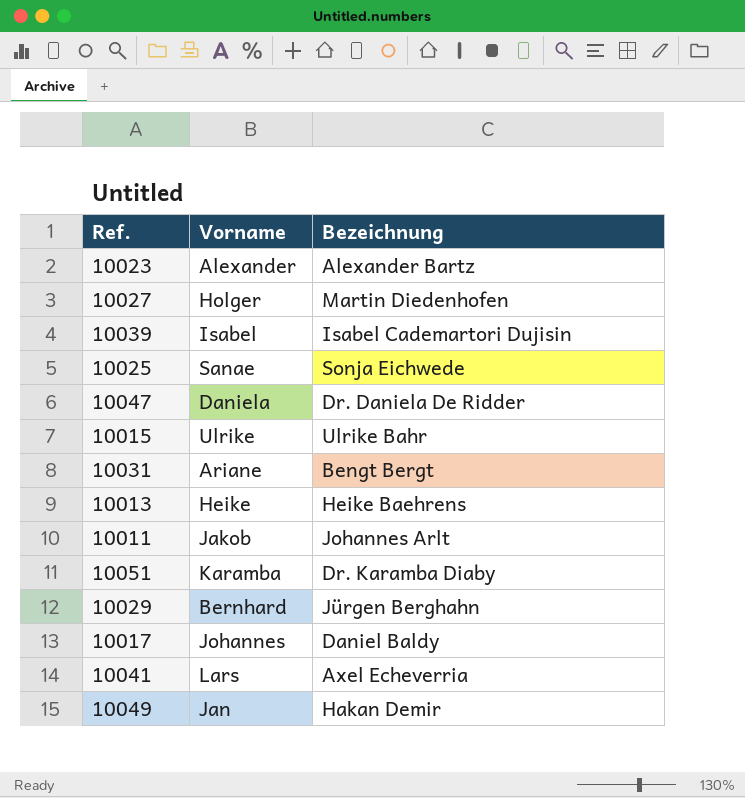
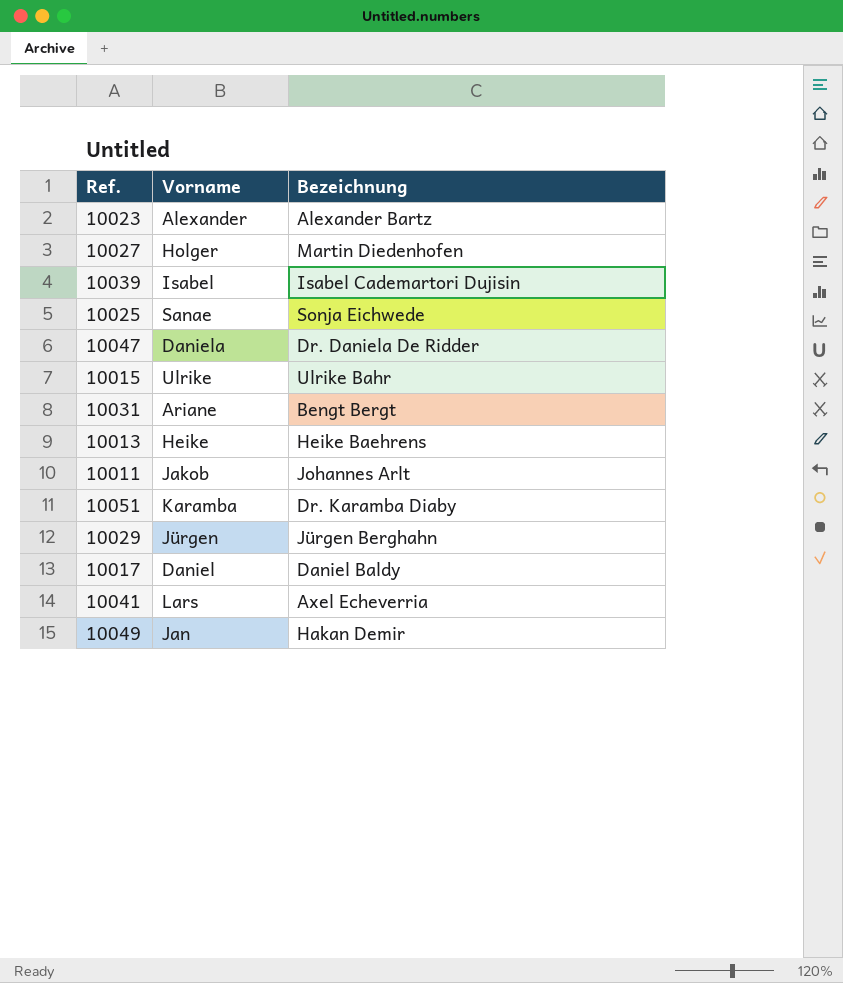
10029 | Vorname: Bernhard -> Jürgen
10017 | Vorname: Johannes -> Daniel

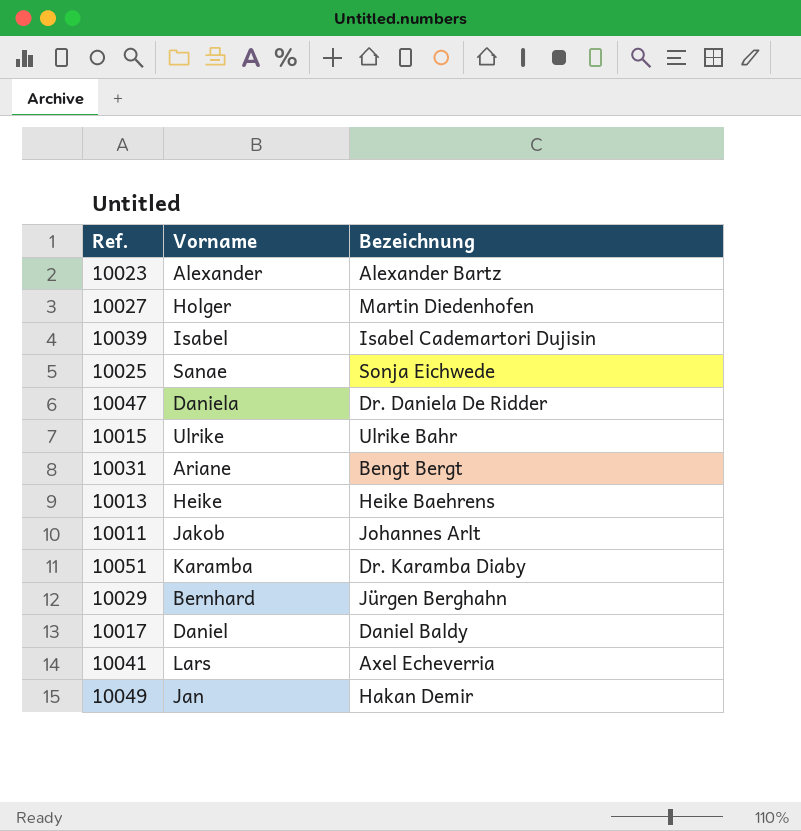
10029 | Vorname: Jürgen -> Bernhard

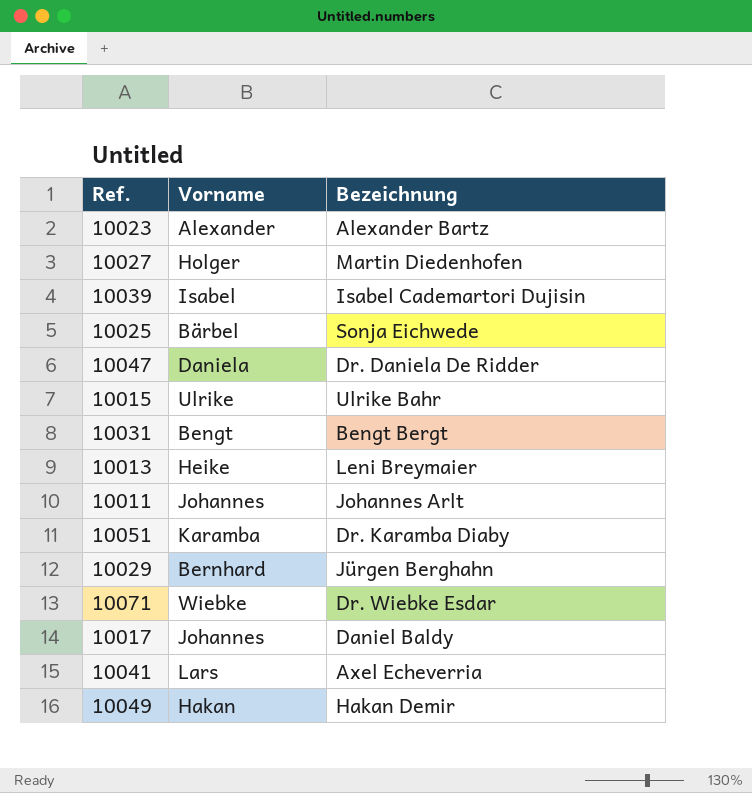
10025 | Vorname: Sanae -> Bärbel
10031 | Vorname: Ariane -> Bengt
10013 | Bezeichnung: Heike Baehrens -> Leni Breymaier
10011 | Vorname: Jakob -> Johannes
row 10071: none -> Wiebke | Dr. Wiebke Esdar
10017 | Vorname: Daniel -> Johannes
10049 | Vorname: Jan -> Hakan

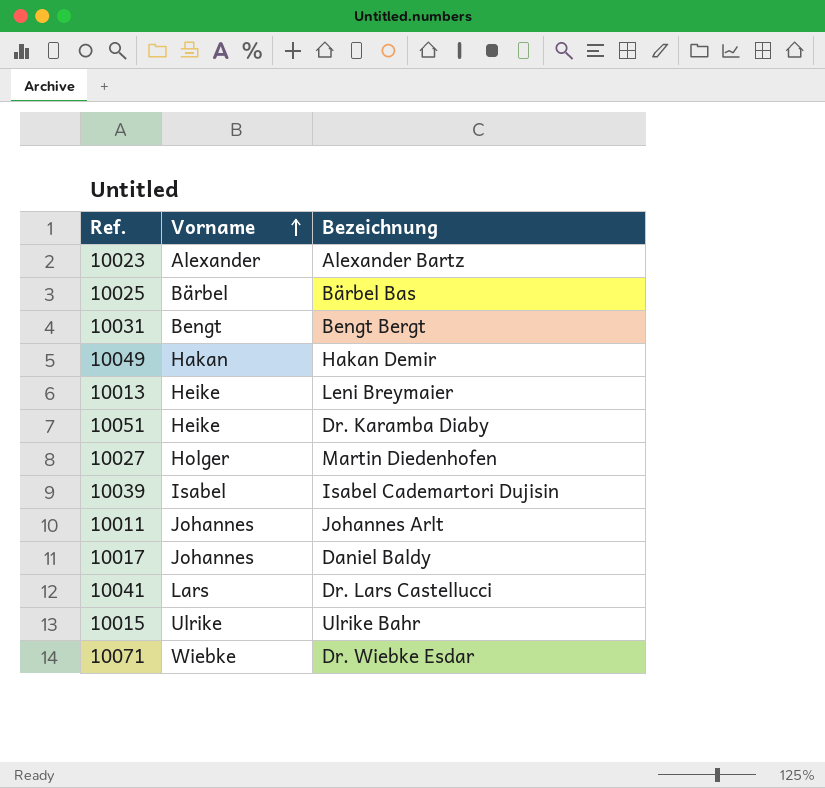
row order: none -> Vorname ascending
row 10047: Daniela | Dr. Daniela De Ridder -> none
row 10029: Bernhard | Jürgen Berghahn -> none
10025 | Bezeichnung: Sonja Eichwede -> Bärbel Bas
10051 | Vorname: Karamba -> Heike
10041 | Bezeichnung: Axel Echeverria -> Dr. Lars Castellucci

